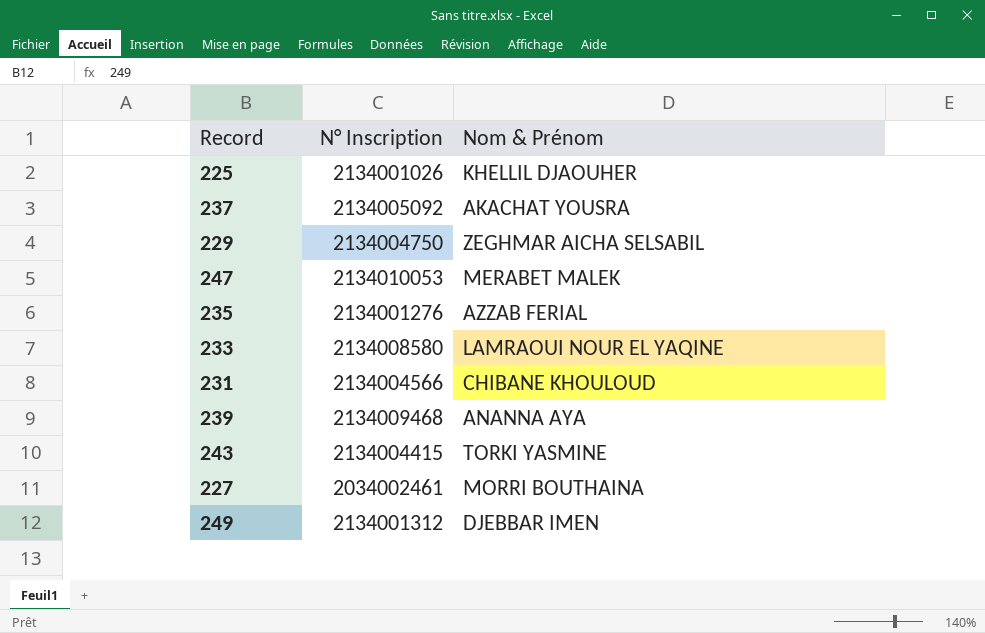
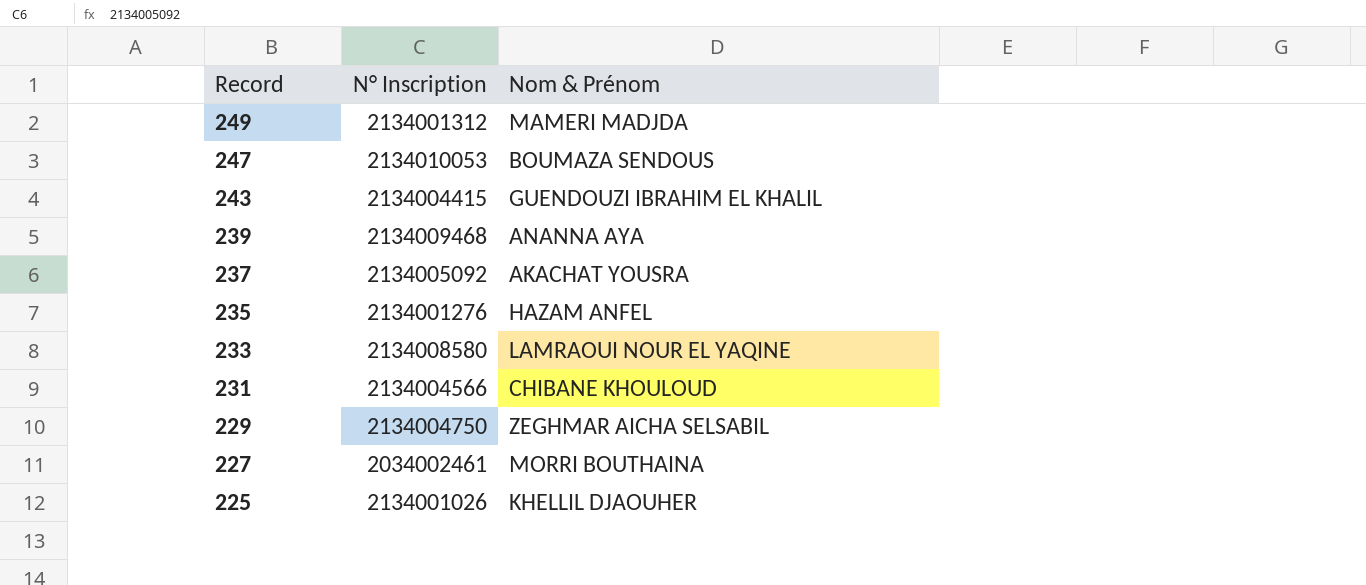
row order: none -> Record descending
249 | Nom & Prénom: DJEBBAR IMEN -> MAMERI MADJDA
247 | Nom & Prénom: MERABET MALEK -> BOUMAZA SENDOUS
243 | Nom & Prénom: TORKI YASMINE -> GUENDOUZI IBRAHIM EL KHALIL
235 | Nom & Prénom: AZZAB FERIAL -> HAZAM ANFEL

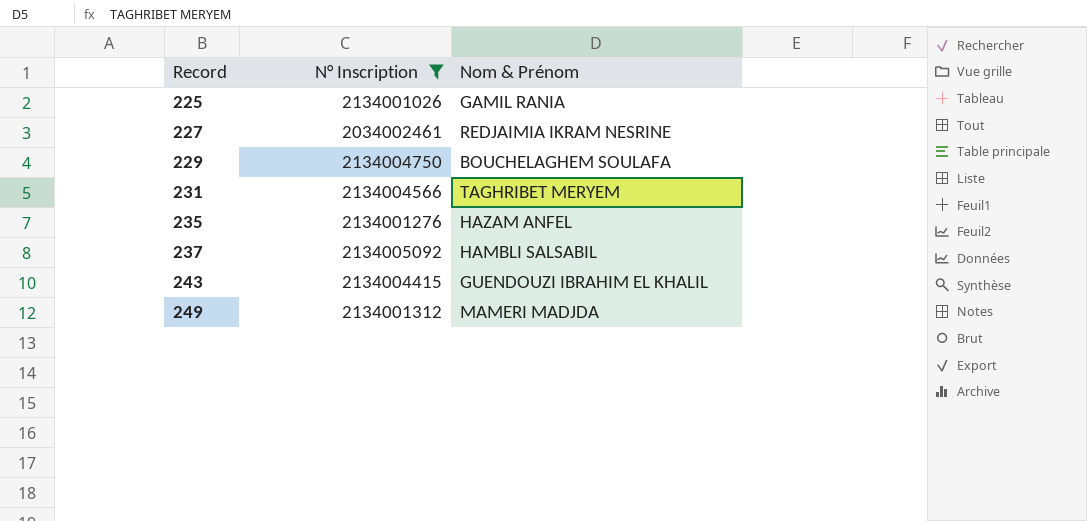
filter: none -> N° Inscription <= 2134005092
row order: Record descending -> Record ascending
225 | Nom & Prénom: KHELLIL DJAOUHER -> GAMIL RANIA
227 | Nom & Prénom: MORRI BOUTHAINA -> REDJAIMIA IKRAM NESRINE
229 | Nom & Prénom: ZEGHMAR AICHA SELSABIL -> BOUCHELAGHEM SOULAFA
231 | Nom & Prénom: CHIBANE KHOULOUD -> TAGHRIBET MERYEM
237 | Nom & Prénom: AKACHAT YOUSRA -> HAMBLI SALSABIL

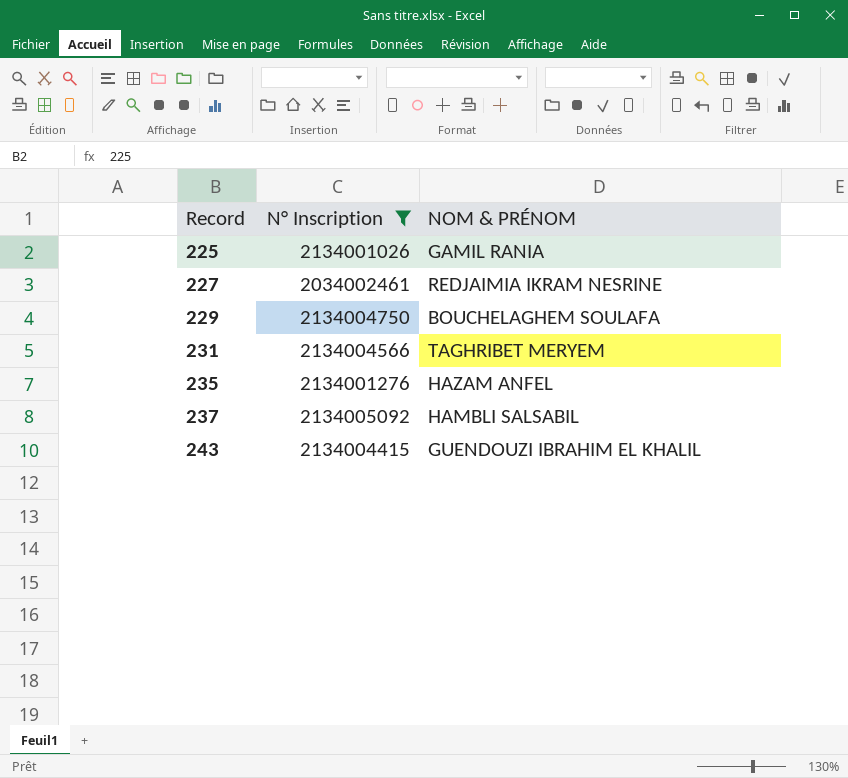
column name: Nom & Prénom -> NOM & PRÉNOM
row 249: 2134001312 | MAMERI MADJDA -> none

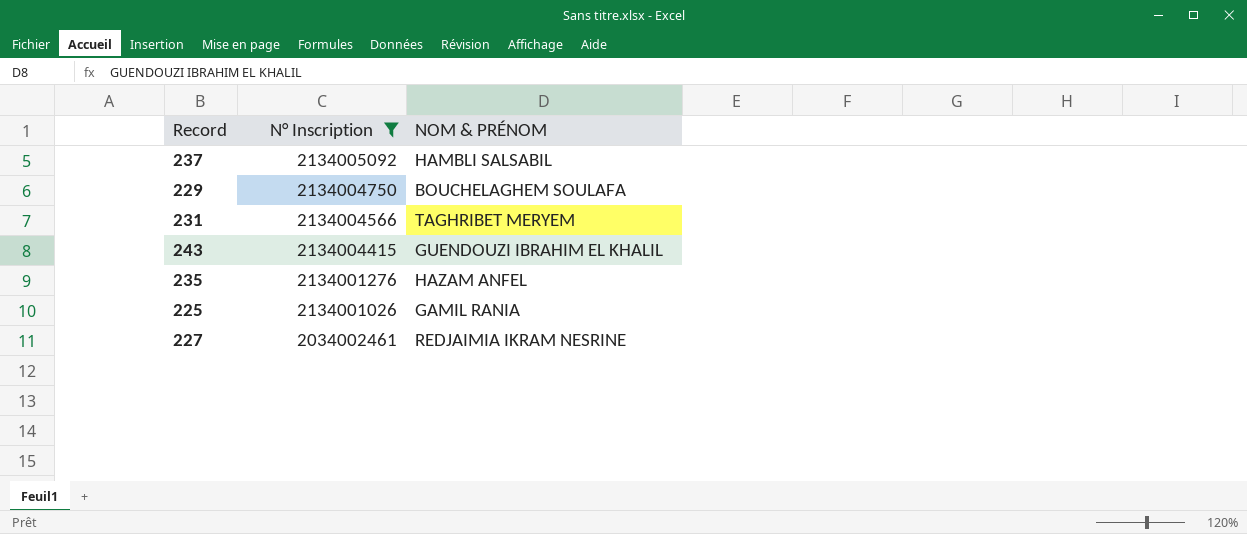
row order: Record ascending -> N° Inscription descending

